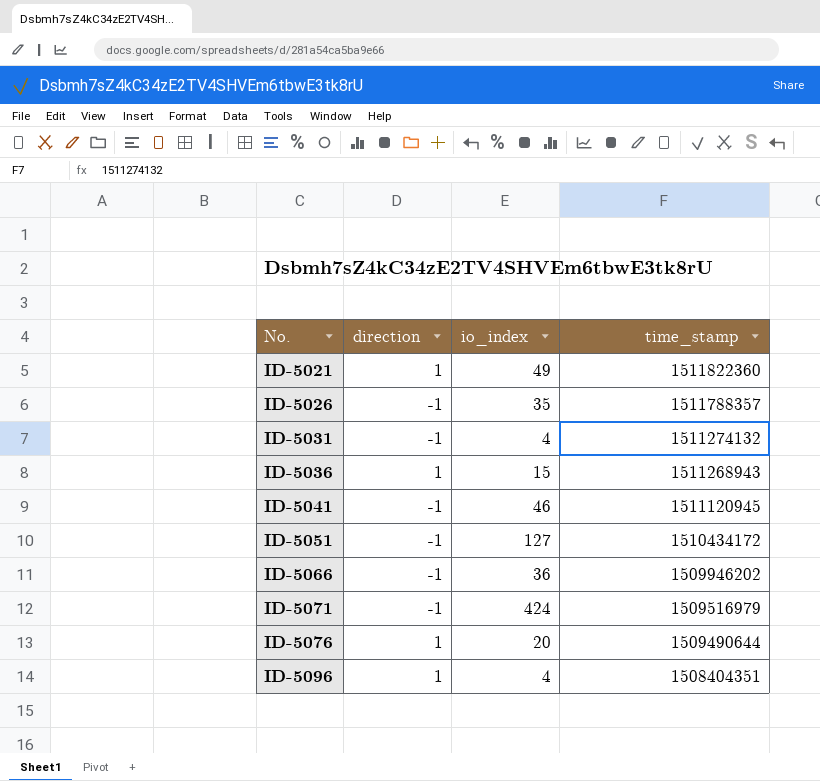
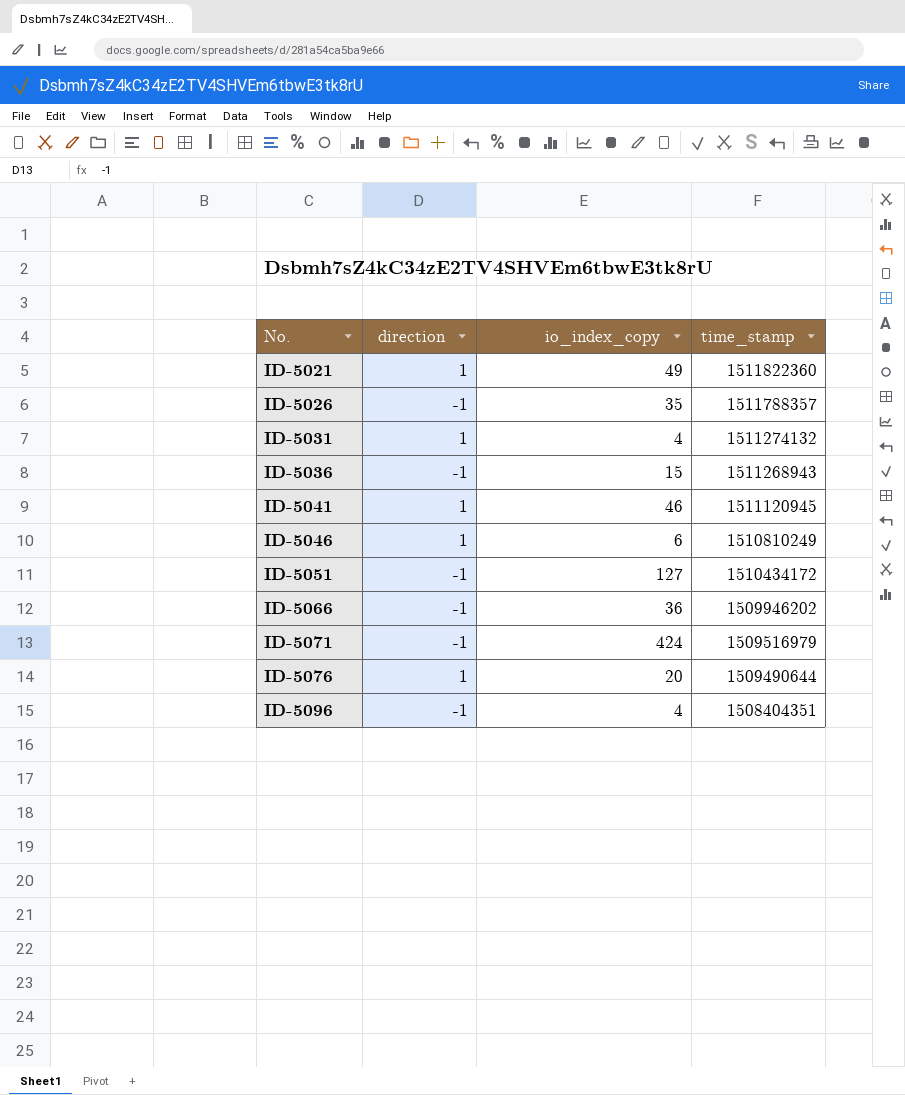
column name: io_index -> io_index_copy
ID-5031 | direction: -1 -> 1
ID-5036 | direction: 1 -> -1
ID-5041 | direction: -1 -> 1
row ID-5046: none -> 1 | 6 | 1510810249
ID-5096 | direction: 1 -> -1

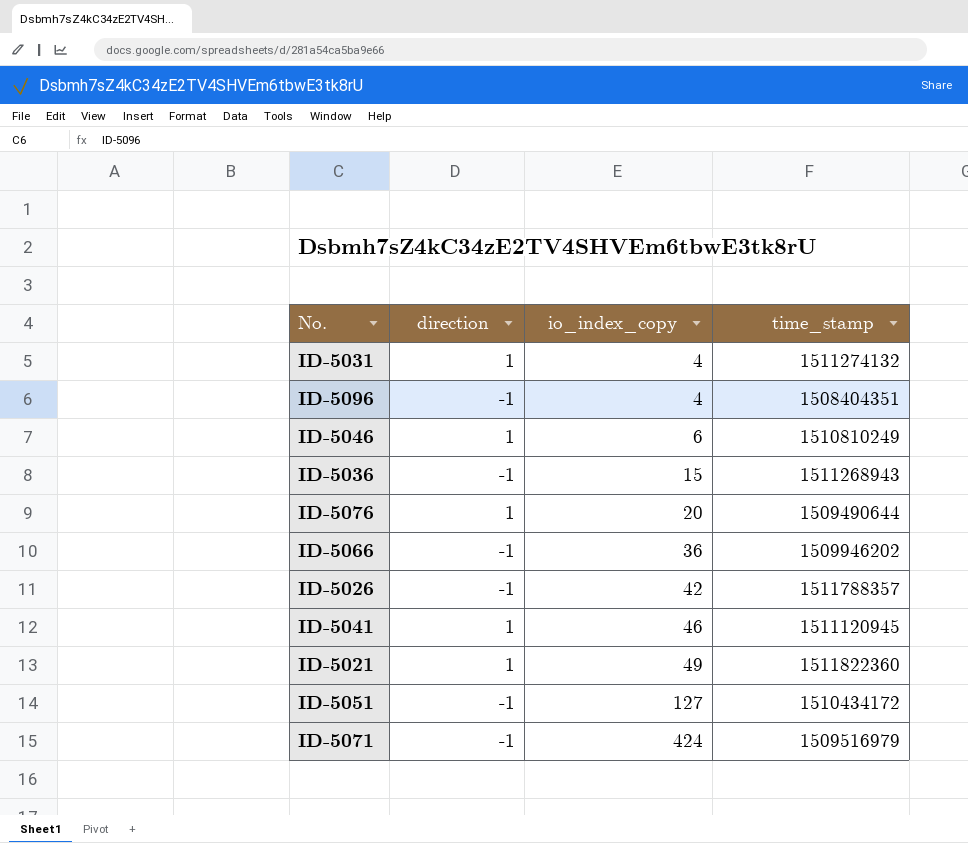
row order: No. ascending -> io_index_copy ascending
ID-5026 | io_index_copy: 35 -> 42

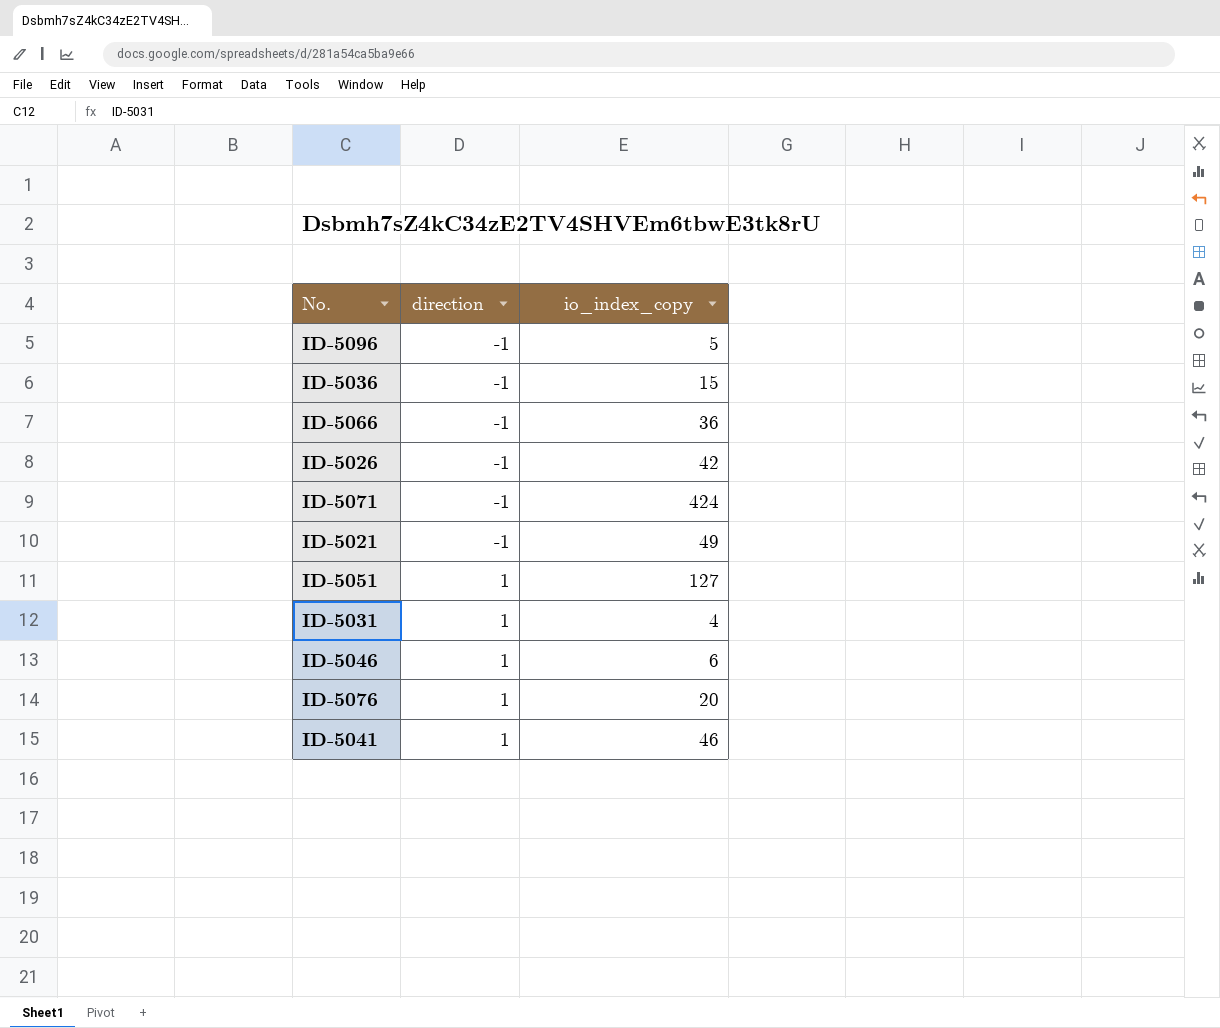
row order: io_index_copy ascending -> direction ascending
column time_stamp | position: 4 -> none
ID-5096 | io_index_copy: 4 -> 5
ID-5021 | direction: 1 -> -1
ID-5051 | direction: -1 -> 1

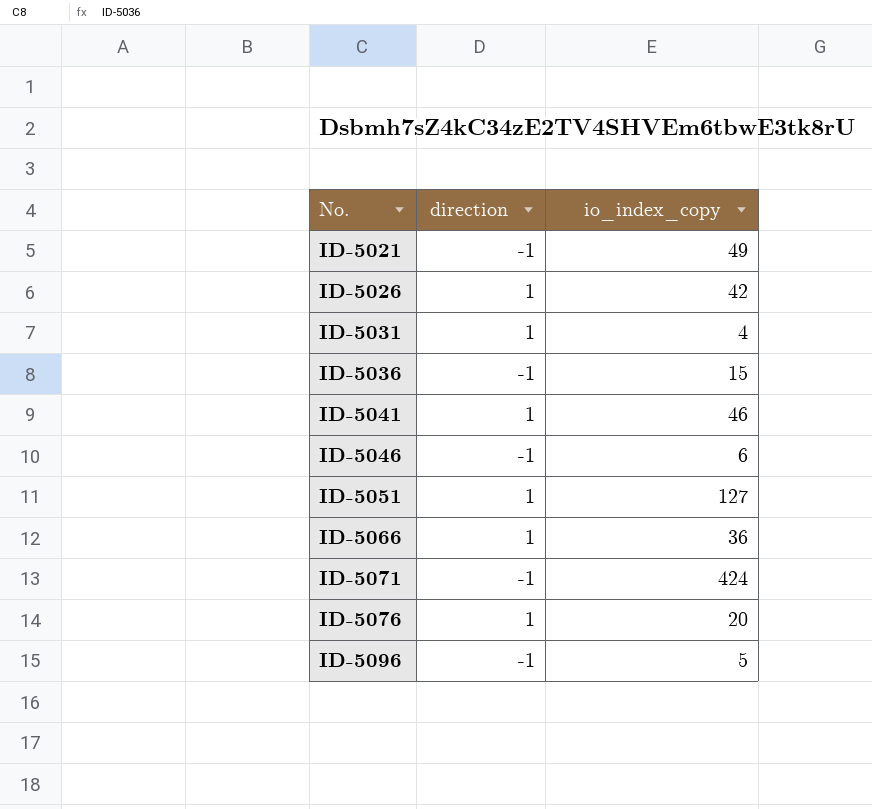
row order: direction ascending -> No. ascending
ID-5026 | direction: -1 -> 1
ID-5046 | direction: 1 -> -1
ID-5066 | direction: -1 -> 1

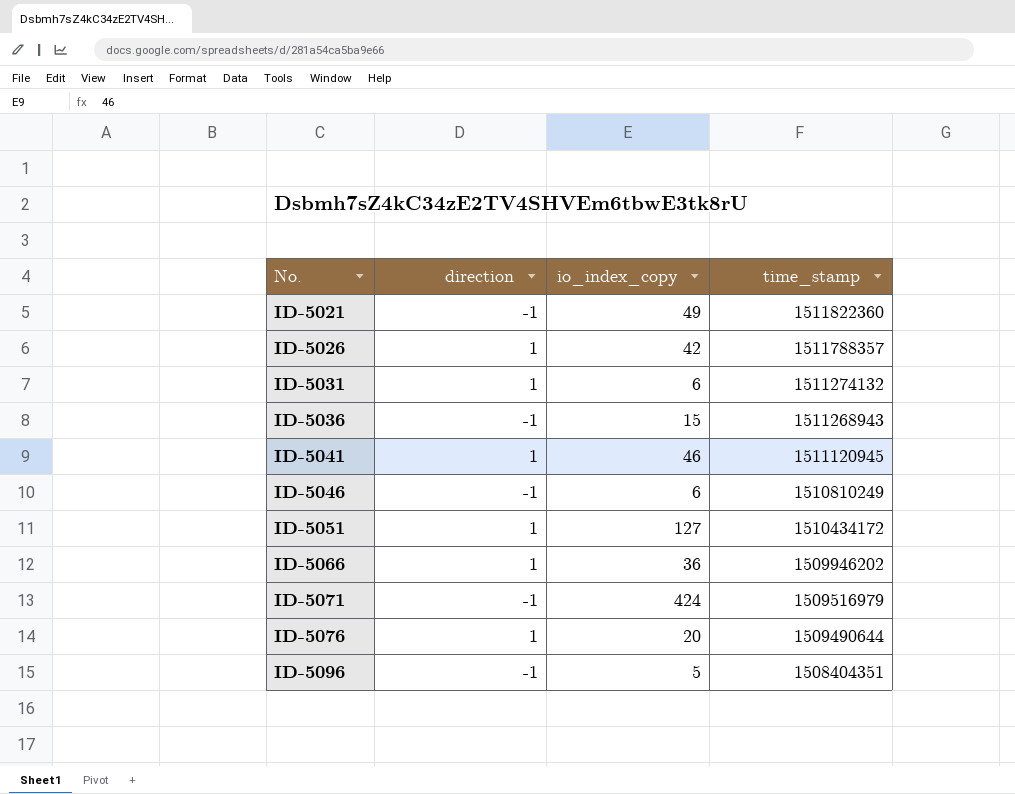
column time_stamp | position: none -> 4
ID-5031 | io_index_copy: 4 -> 6

